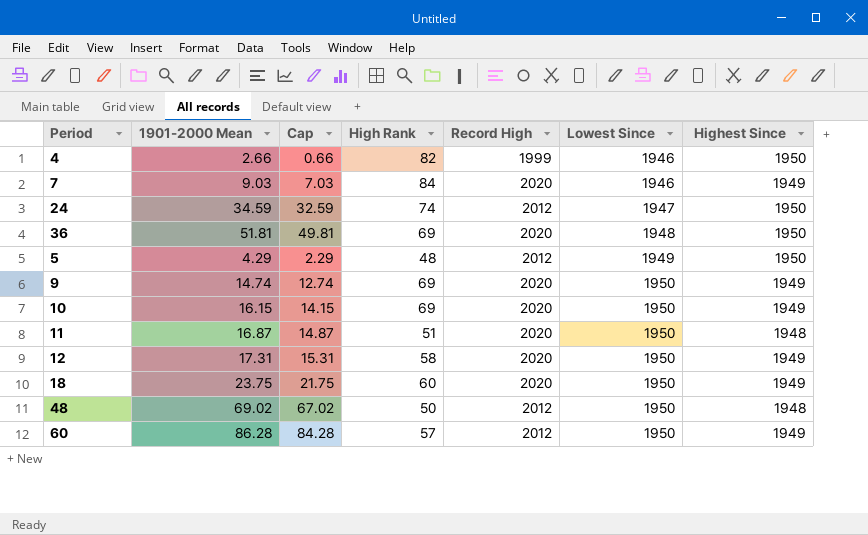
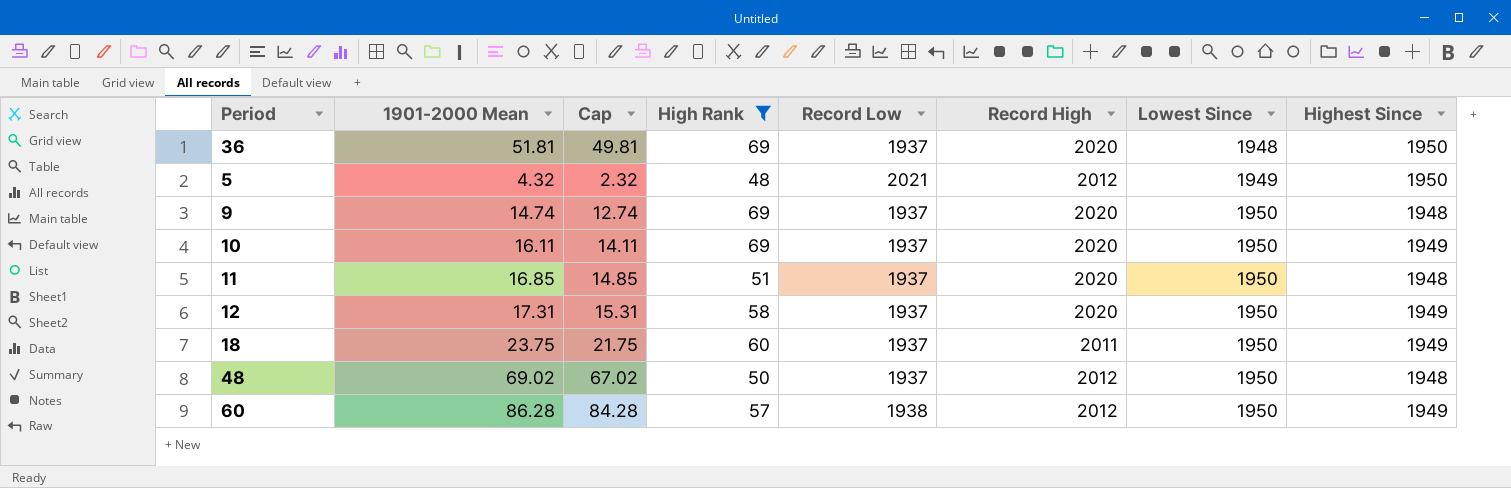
filter: none -> High Rank <= 69
column Record Low | position: none -> 5
5 | 1901-2000 Mean: 4.29 -> 4.32
5 | Cap: 2.29 -> 2.32
9 | Highest Since: 1949 -> 1948
10 | 1901-2000 Mean: 16.15 -> 16.11
10 | Cap: 14.15 -> 14.11
11 | 1901-2000 Mean: 16.87 -> 16.85
11 | Cap: 14.87 -> 14.85
18 | Record High: 2020 -> 2011

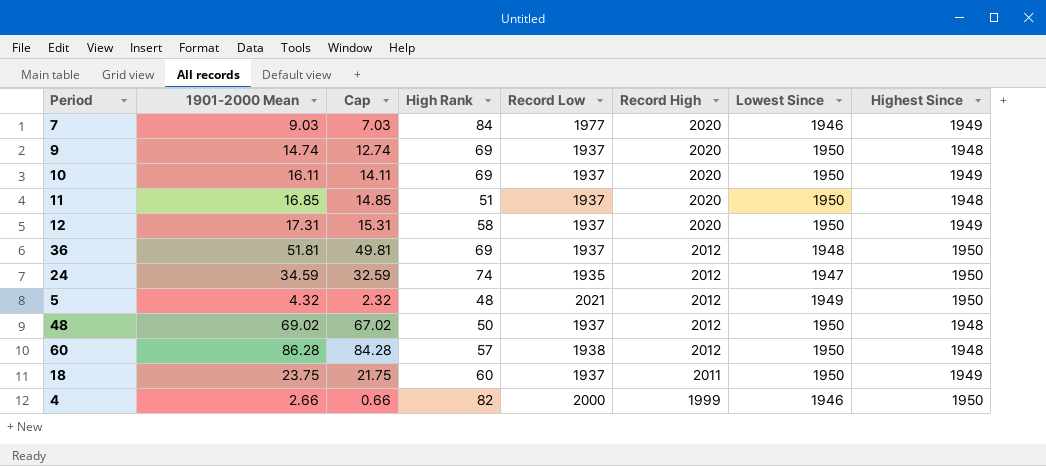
filter: High Rank <= 69 -> none
row order: Lowest Since ascending -> Record High descending
36 | Record High: 2020 -> 2012
60 | Highest Since: 1949 -> 1948

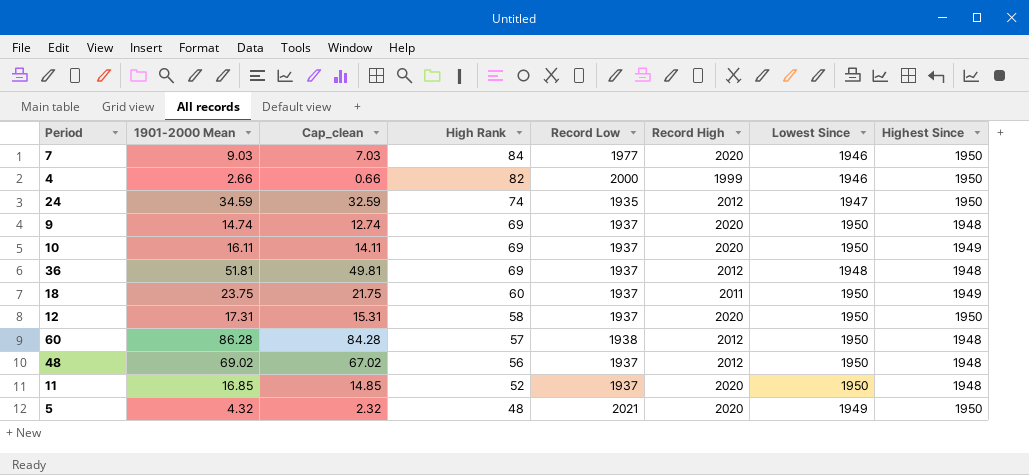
row order: Record High descending -> High Rank descending
column name: Cap -> Cap_clean
7 | Highest Since: 1949 -> 1950
36 | Highest Since: 1950 -> 1948
12 | Highest Since: 1949 -> 1950
48 | High Rank: 50 -> 56
11 | High Rank: 51 -> 52
5 | Record High: 2012 -> 2020

